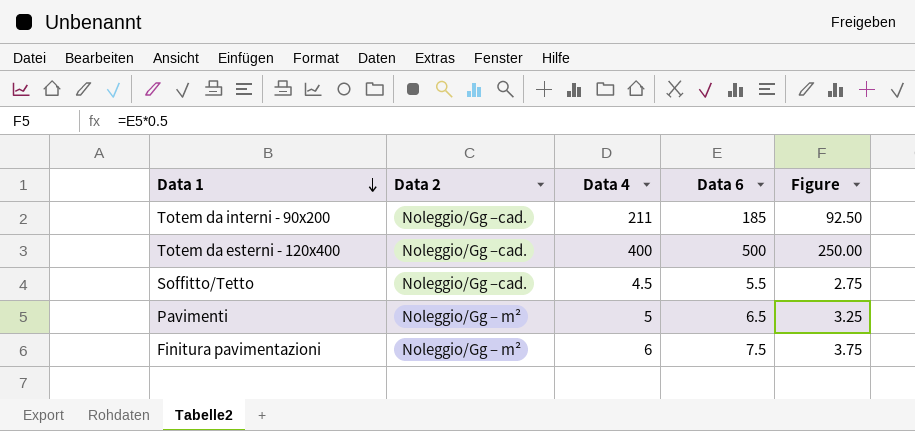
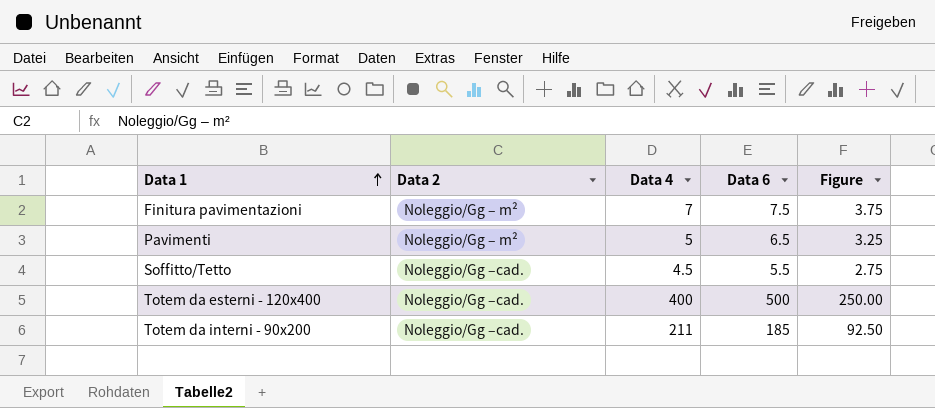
row order: Data 1 descending -> Data 1 ascending
Finitura pavimentazioni | Data 4: 6 -> 7

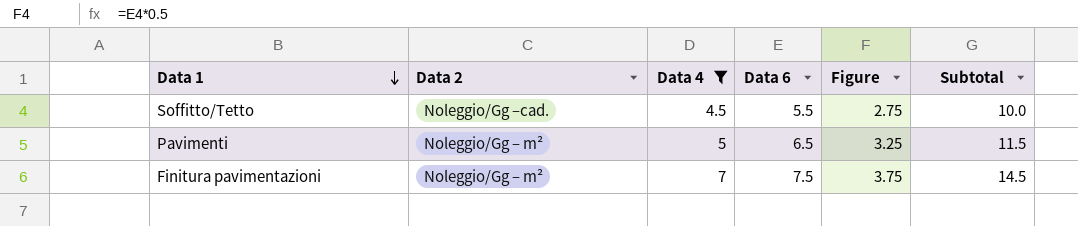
filter: none -> Data 4 <= 7
row order: Data 1 ascending -> Data 1 descending
column Subtotal | formula: none -> [Data 4] + [Data 6]

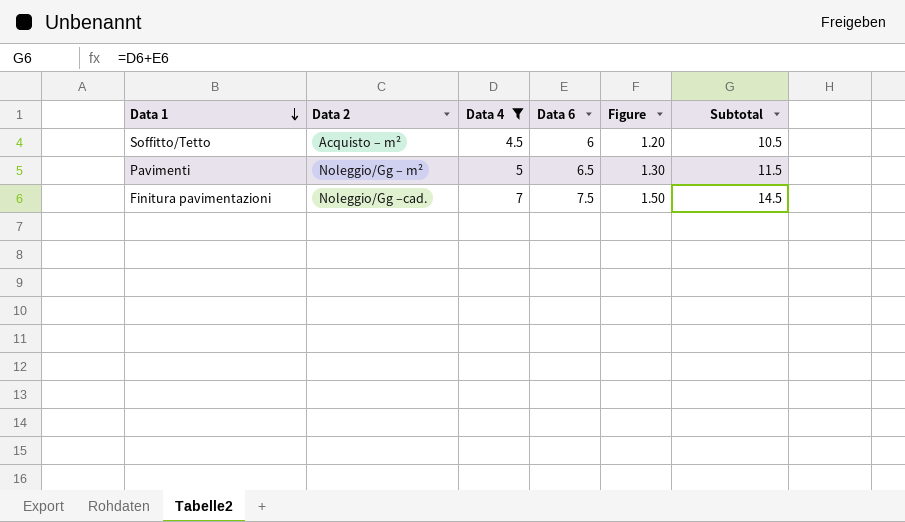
column Figure | formula: [Data 6] * 0.5 -> [Data 6] * 0.2
Soffitto/Tetto | Data 2: Noleggio/Gg –cad. -> Acquisto – m²
Soffitto/Tetto | Data 6: 5.5 -> 6
Soffitto/Tetto | Subtotal: 10.0 -> 10.5
Finitura pavimentazioni | Data 2: Noleggio/Gg – m² -> Noleggio/Gg –cad.

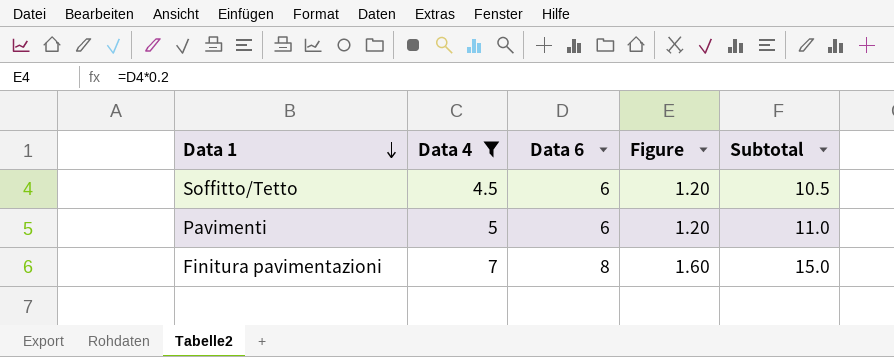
column Data 2 | position: 2 -> none
Pavimenti | Data 6: 6.5 -> 6
Pavimenti | Figure: 1.30 -> 1.20
Pavimenti | Subtotal: 11.5 -> 11.0
Finitura pavimentazioni | Data 6: 7.5 -> 8
Finitura pavimentazioni | Figure: 1.50 -> 1.60
Finitura pavimentazioni | Subtotal: 14.5 -> 15.0

